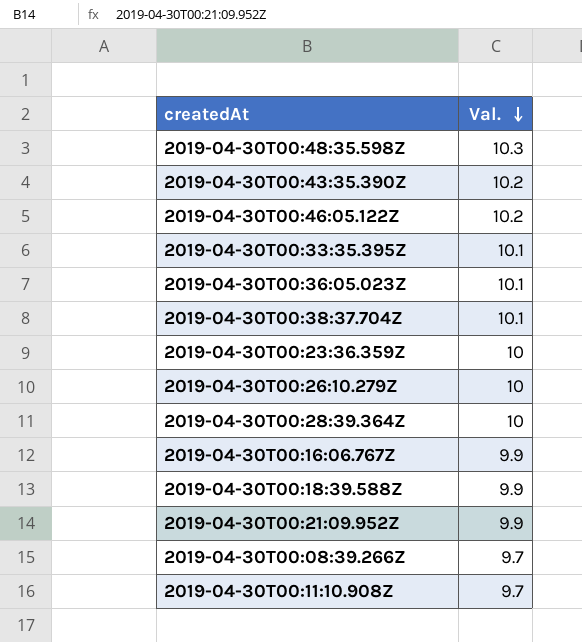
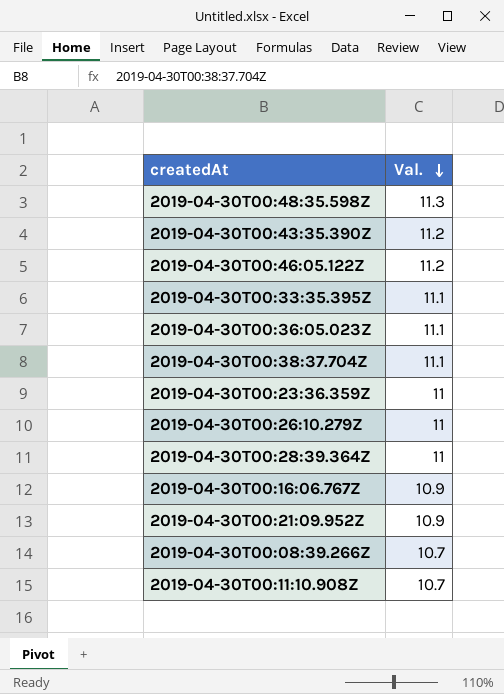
row 2019-04-30T00:18:39.588Z: 9.9 -> none
2019-04-30T00:48:35.598Z | Val.: 10.3 -> 11.3
2019-04-30T00:43:35.390Z | Val.: 10.2 -> 11.2
2019-04-30T00:46:05.122Z | Val.: 10.2 -> 11.2
2019-04-30T00:33:35.395Z | Val.: 10.1 -> 11.1
2019-04-30T00:36:05.023Z | Val.: 10.1 -> 11.1
2019-04-30T00:38:37.704Z | Val.: 10.1 -> 11.1
2019-04-30T00:23:36.359Z | Val.: 10 -> 11
2019-04-30T00:26:10.279Z | Val.: 10 -> 11
2019-04-30T00:28:39.364Z | Val.: 10 -> 11
2019-04-30T00:16:06.767Z | Val.: 9.9 -> 10.9
2019-04-30T00:21:09.952Z | Val.: 9.9 -> 10.9
2019-04-30T00:08:39.266Z | Val.: 9.7 -> 10.7
2019-04-30T00:11:10.908Z | Val.: 9.7 -> 10.7

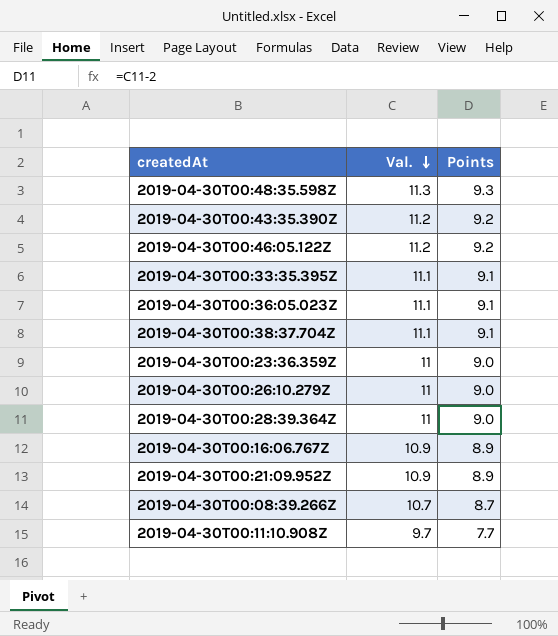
column Points | formula: none -> [Val.] - 2
2019-04-30T00:11:10.908Z | Val.: 10.7 -> 9.7

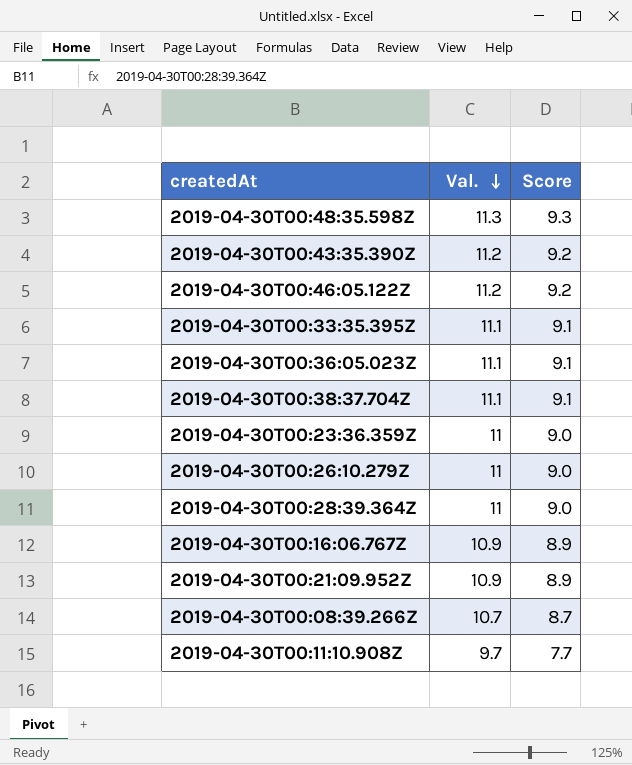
column name: Points -> Score

